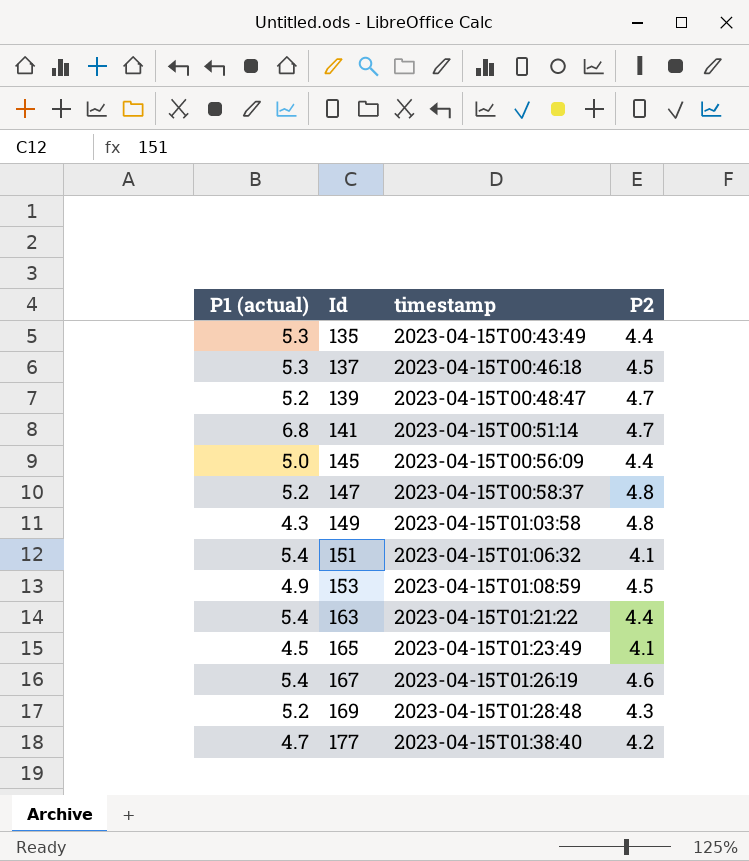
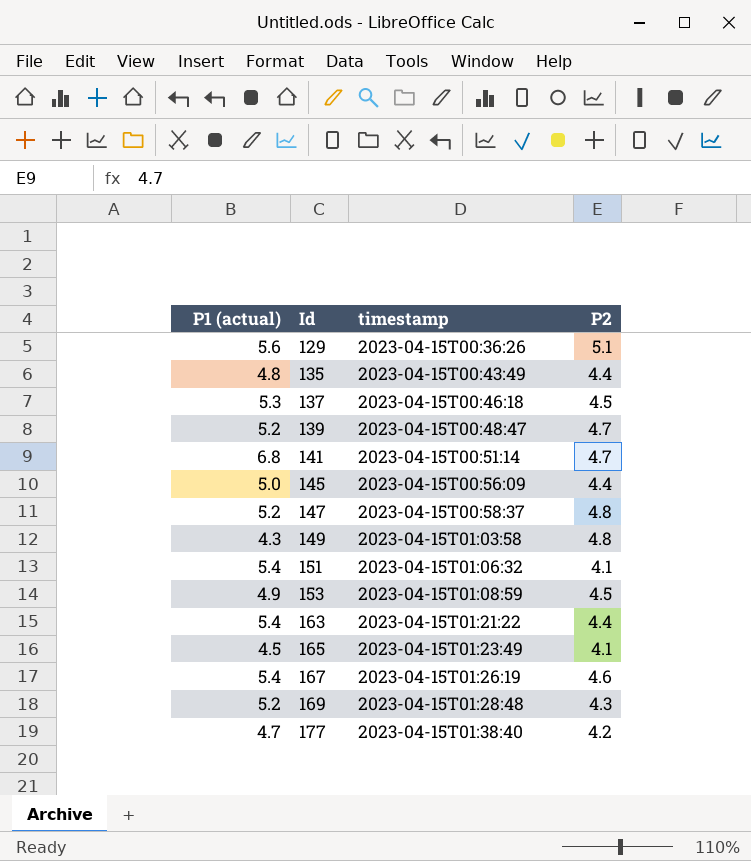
row 129: none -> 5.6 | 2023-04-15T00:36:26 | 5.1
135 | P1 (actual): 5.3 -> 4.8

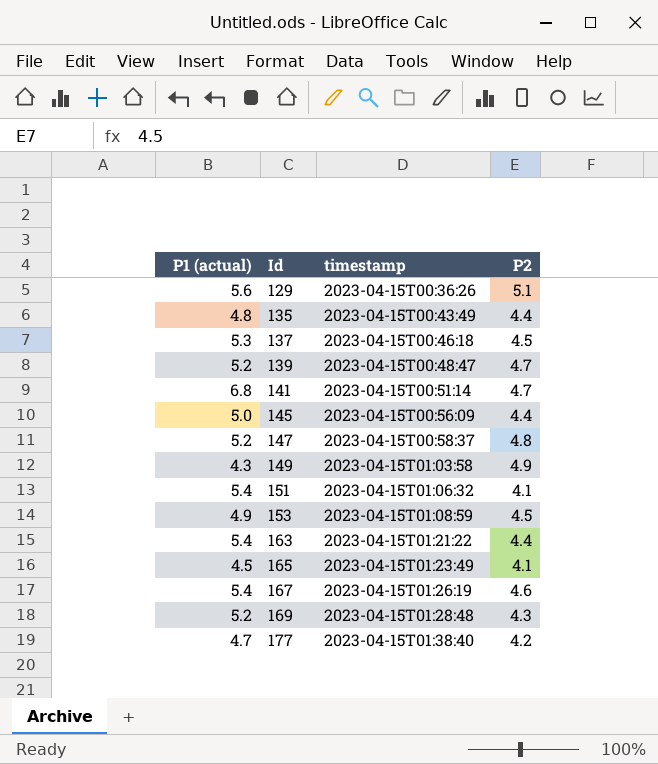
149 | P2: 4.8 -> 4.9

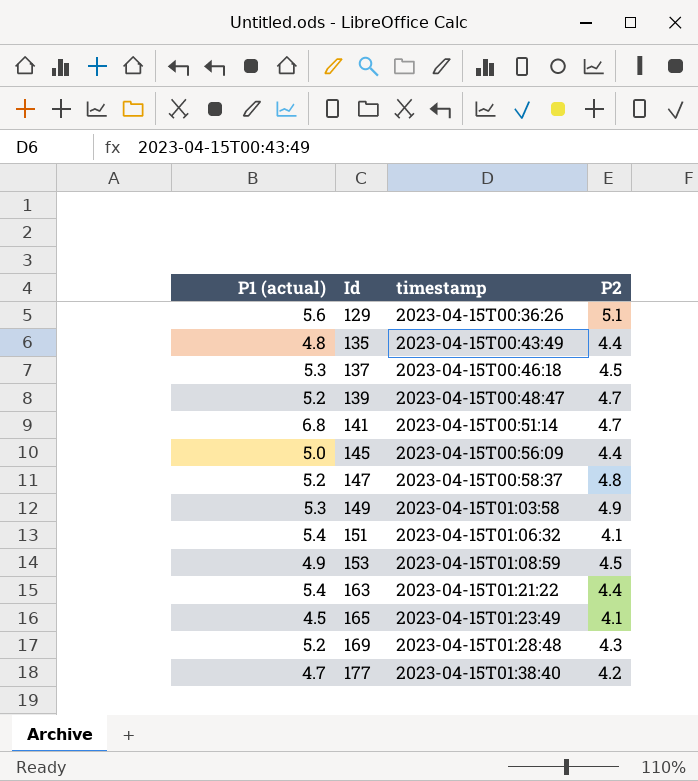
row 167: 5.4 | 2023-04-15T01:26:19 | 4.6 -> none
149 | P1 (actual): 4.3 -> 5.3

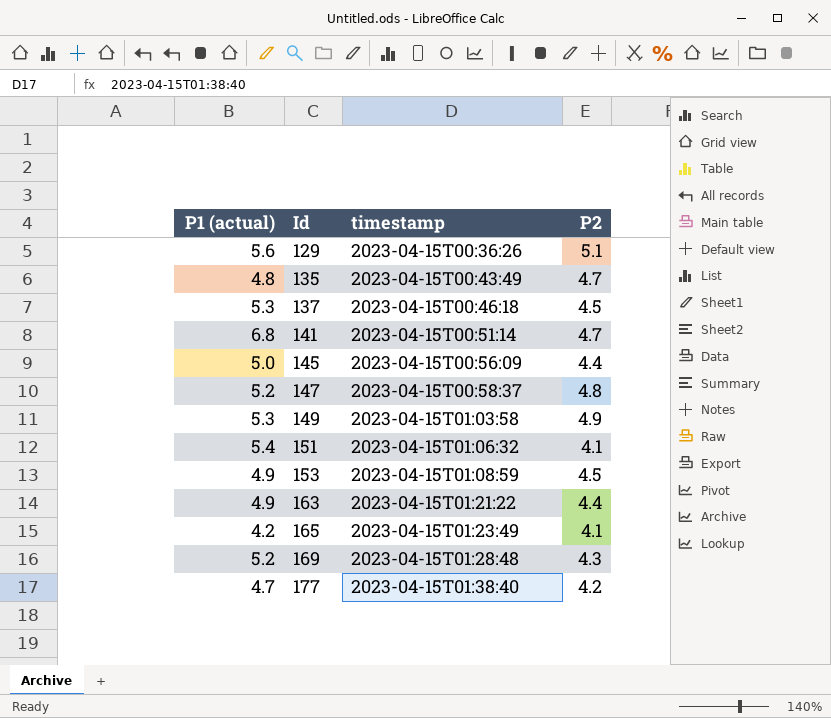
row 139: 5.2 | 2023-04-15T00:48:47 | 4.7 -> none
135 | P2: 4.4 -> 4.7
163 | P1 (actual): 5.4 -> 4.9
165 | P1 (actual): 4.5 -> 4.2

